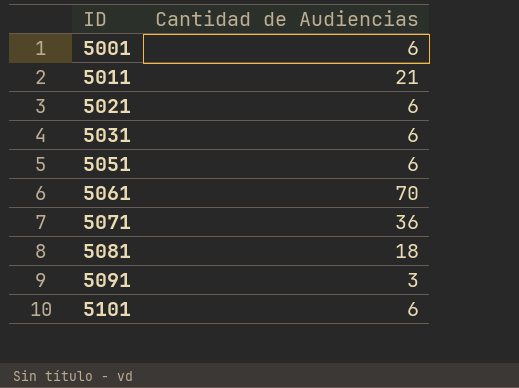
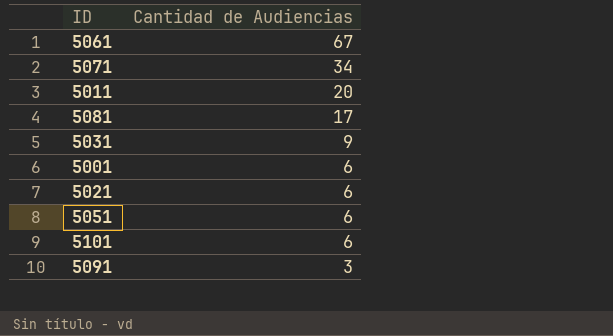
row order: ID ascending -> Cantidad de Audiencias descending
5061 | Cantidad de Audiencias: 70 -> 67
5071 | Cantidad de Audiencias: 36 -> 34
5011 | Cantidad de Audiencias: 21 -> 20
5081 | Cantidad de Audiencias: 18 -> 17
5031 | Cantidad de Audiencias: 6 -> 9

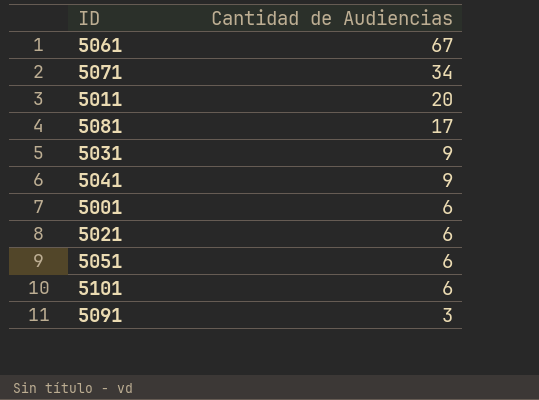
row 5041: none -> 9

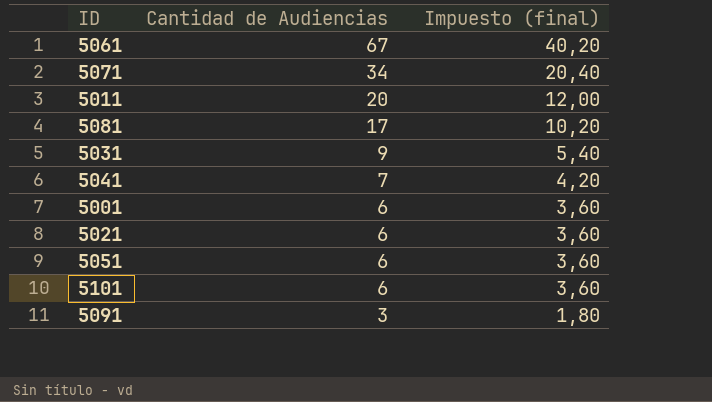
column Impuesto (final) | formula: none -> [Cantidad de Audiencias] * 0,6
5041 | Cantidad de Audiencias: 9 -> 7

